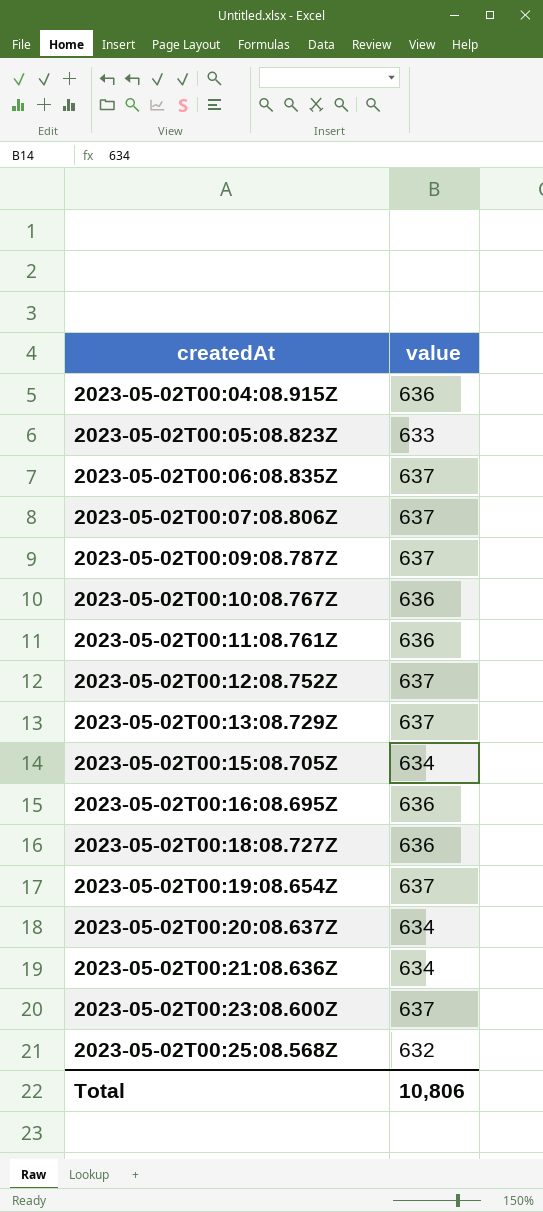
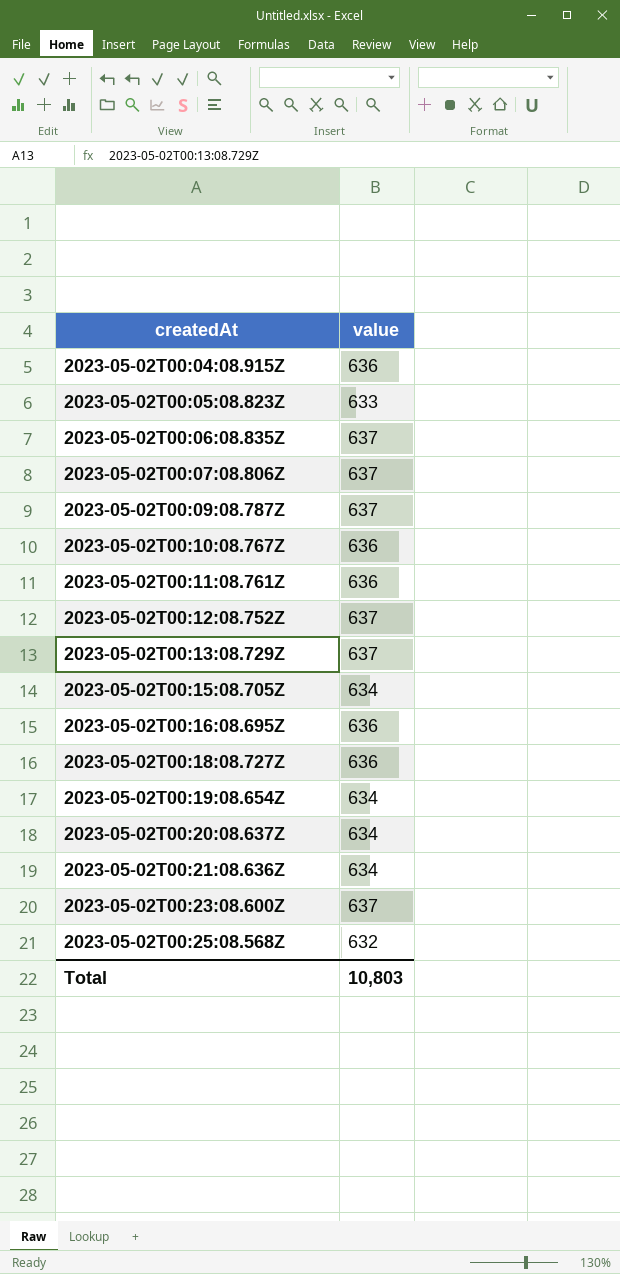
2023-05-02T00:19:08.654Z | value: 637 -> 634
Total | value: 10,806 -> 10,803

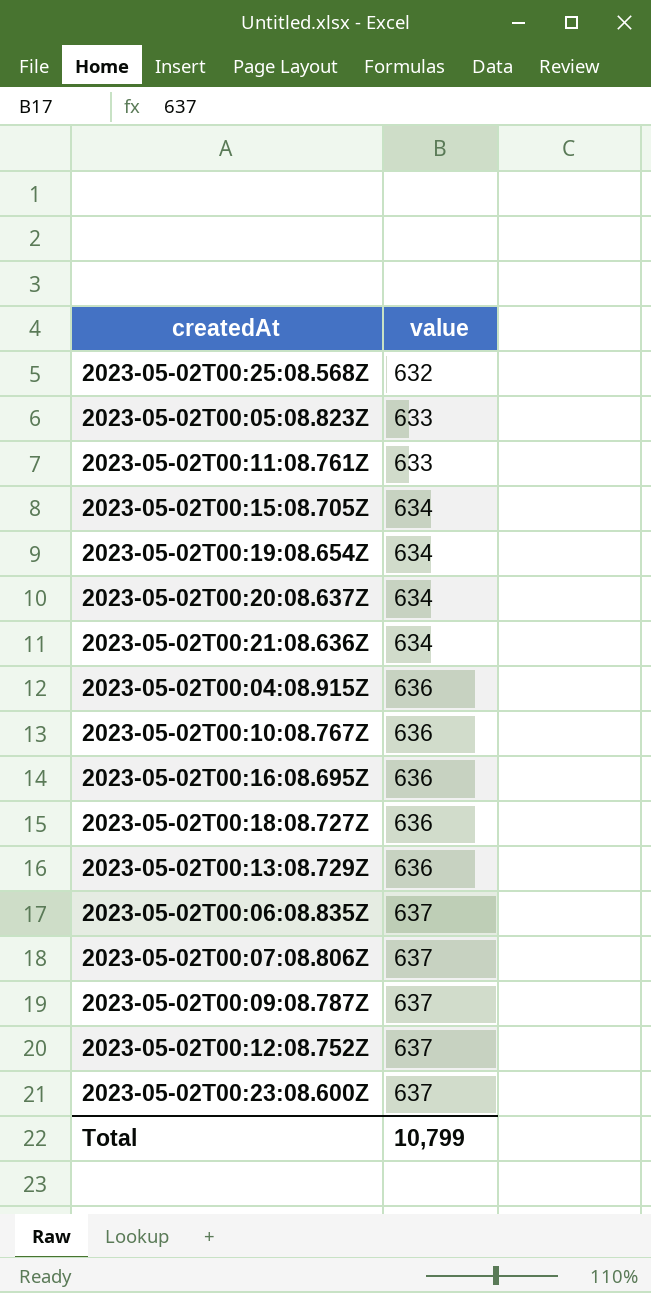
row order: createdAt ascending -> value ascending
2023-05-02T00:11:08.761Z | value: 636 -> 633
2023-05-02T00:13:08.729Z | value: 637 -> 636
Total | value: 10,803 -> 10,799

